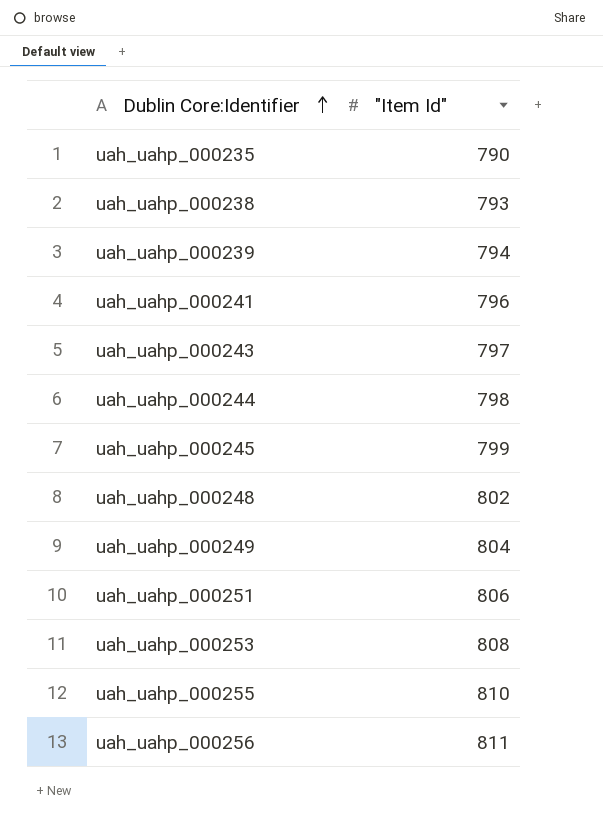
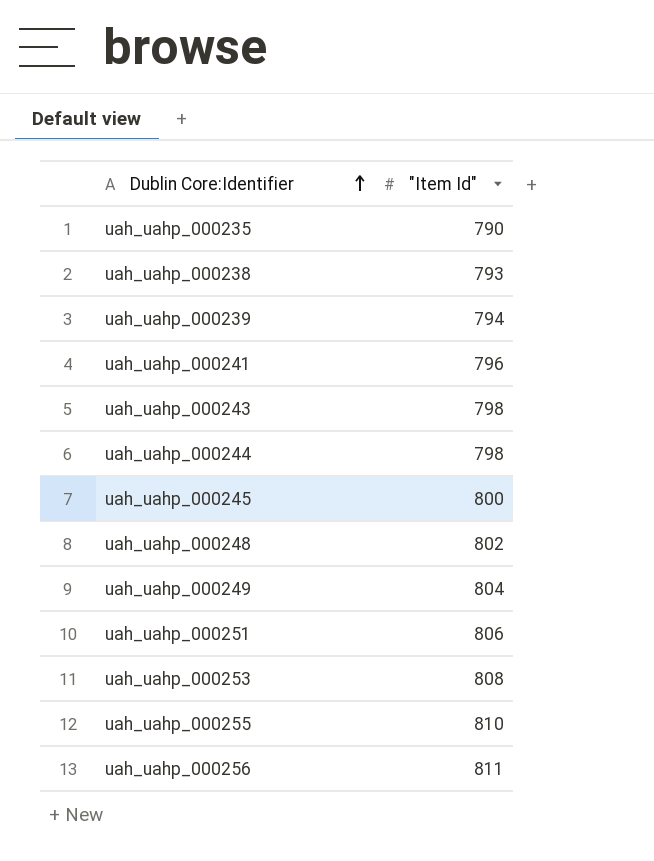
uah_uahp_000243 | "Item Id": 797 -> 798
uah_uahp_000245 | "Item Id": 799 -> 800

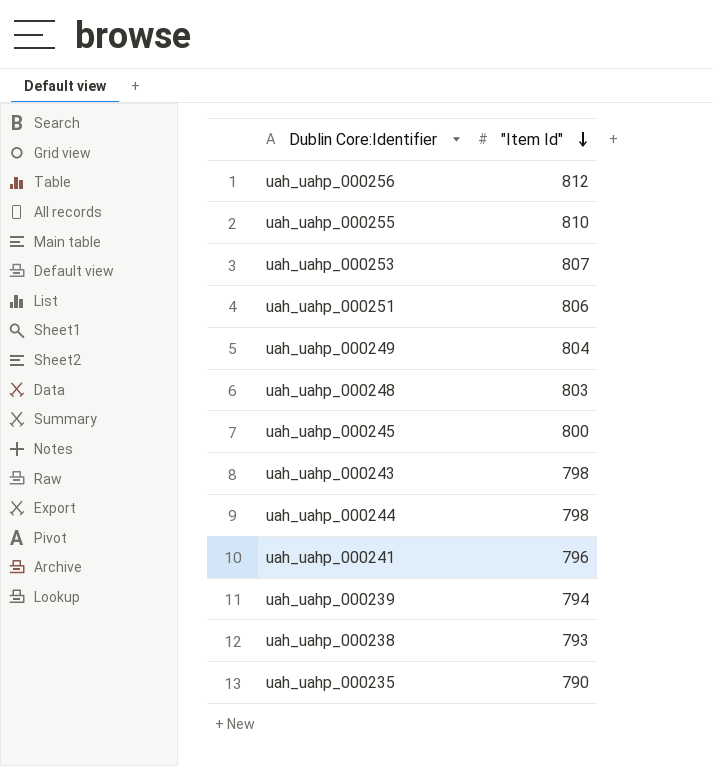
row order: Dublin Core:Identifier ascending -> "Item Id" descending
uah_uahp_000256 | "Item Id": 811 -> 812
uah_uahp_000253 | "Item Id": 808 -> 807
uah_uahp_000248 | "Item Id": 802 -> 803

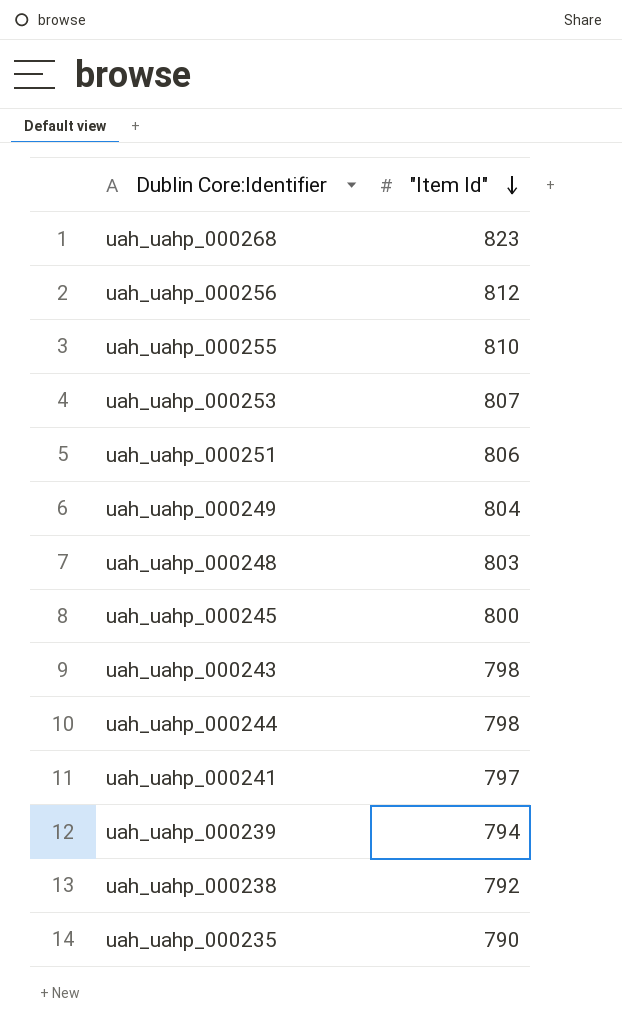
row uah_uahp_000268: none -> 823
uah_uahp_000241 | "Item Id": 796 -> 797
uah_uahp_000238 | "Item Id": 793 -> 792

